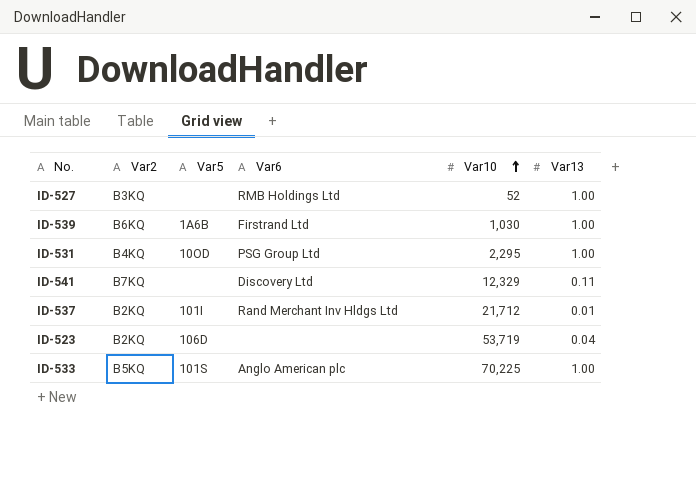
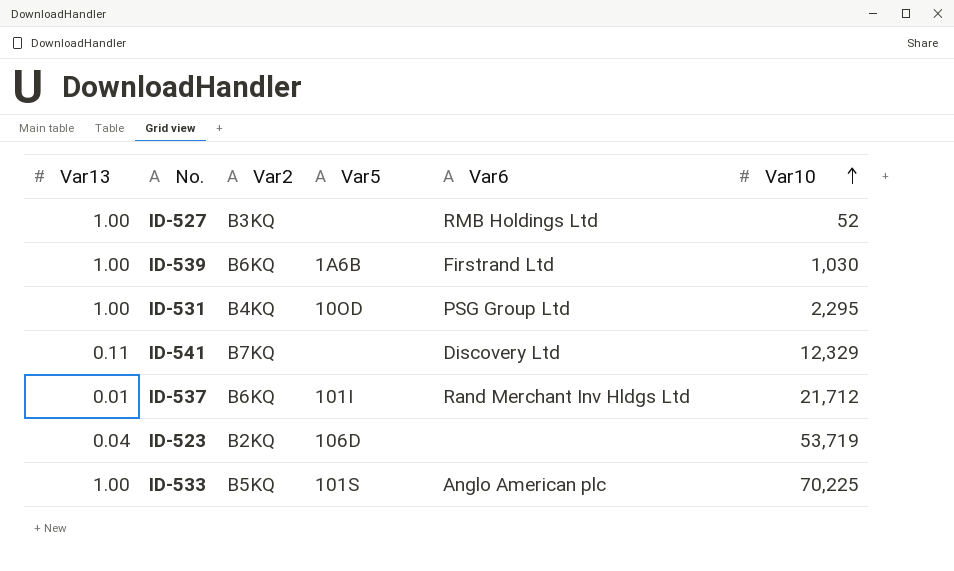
column Var13 | position: 6 -> 1
ID-537 | Var2: B2KQ -> B6KQ

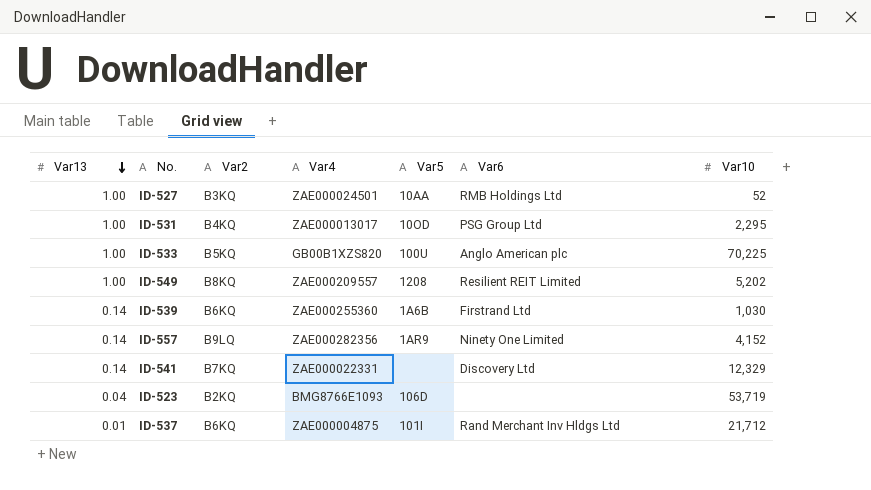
row order: Var10 ascending -> Var13 descending
column Var4 | position: none -> 4
ID-527 | Var5: none -> 10AA
ID-533 | Var5: 101S -> 100U
row ID-549: none -> 1.00 | B8KQ | ZAE000209557 | 1208 | Resilient REIT Limited | 5,202
ID-539 | Var13: 1.00 -> 0.14
row ID-557: none -> 0.14 | B9LQ | ZAE000282356 | 1AR9 | Ninety One Limited | 4,152
ID-541 | Var13: 0.11 -> 0.14

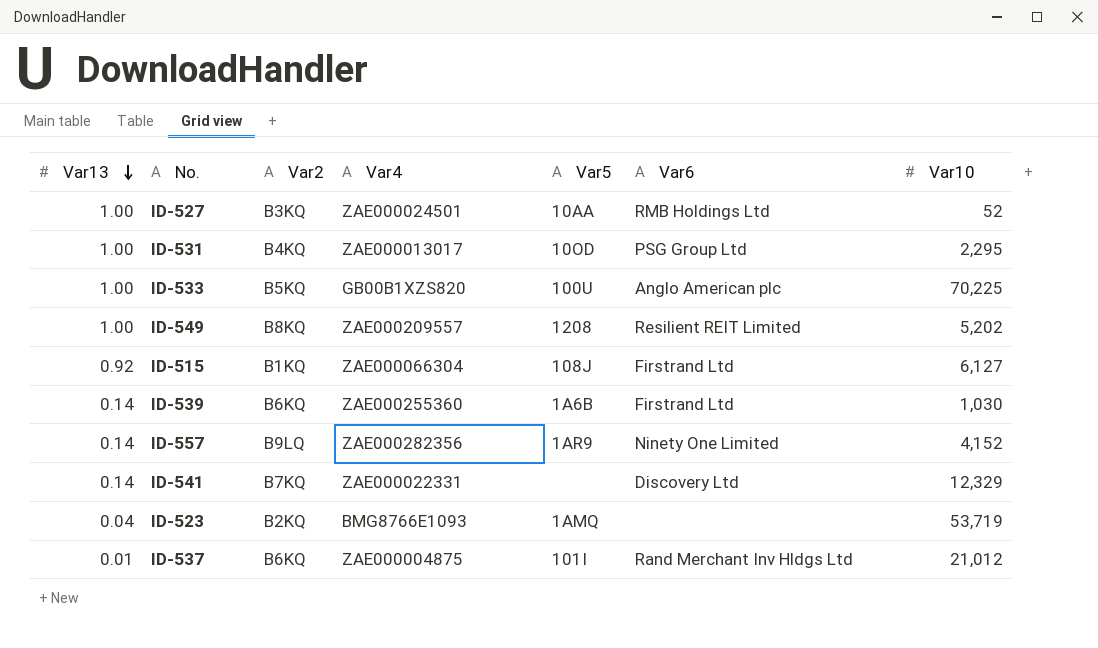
row ID-515: none -> 0.92 | B1KQ | ZAE000066304 | 108J | Firstrand Ltd | 6,127
ID-523 | Var5: 106D -> 1AMQ
ID-537 | Var10: 21,712 -> 21,012

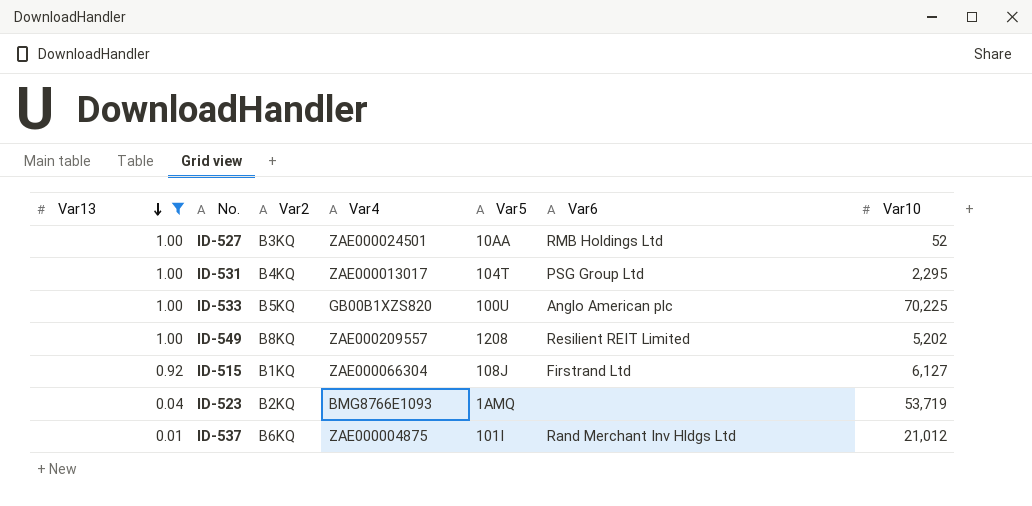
filter: none -> Var13 != 0.14
ID-531 | Var5: 10OD -> 104T

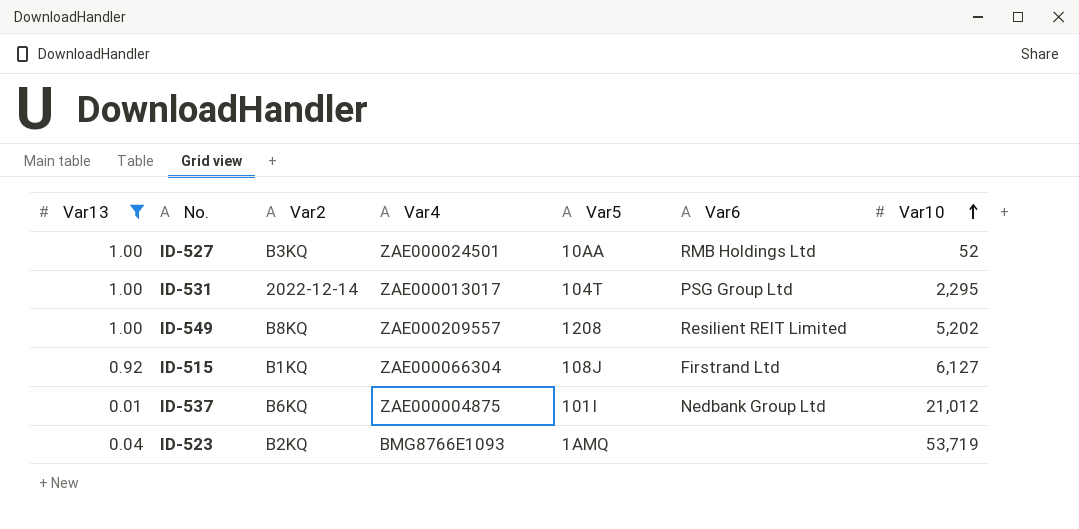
row order: Var13 descending -> Var10 ascending
row ID-533: 1.00 | B5KQ | GB00B1XZS820 | 100U | Anglo American plc | 70,225 -> none
ID-531 | Var2: B4KQ -> 2022-12-14
ID-537 | Var6: Rand Merchant Inv Hldgs Ltd -> Nedbank Group Ltd

